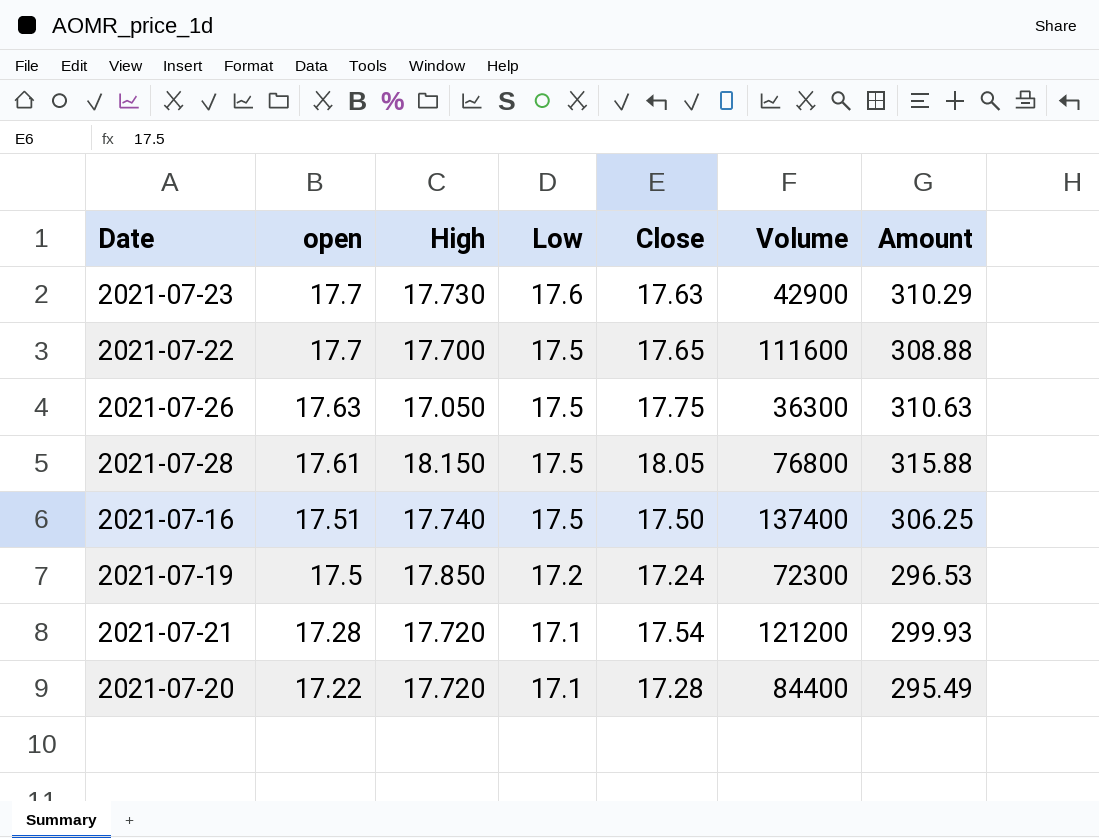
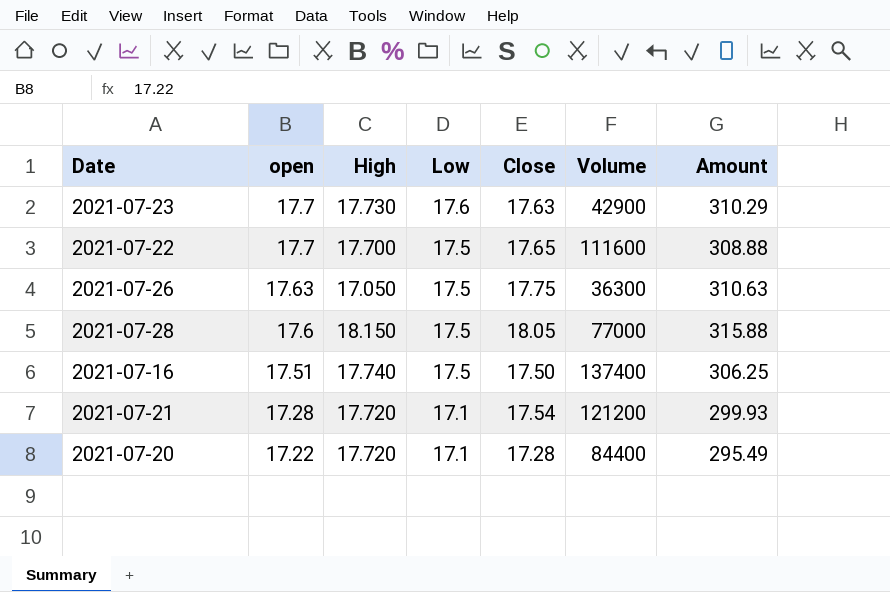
row 2021-07-19: 17.5 | 17.850 | 17.2 | 17.24 | 72300 | 296.53 -> none
2021-07-28 | open: 17.61 -> 17.6
2021-07-28 | Volume: 76800 -> 77000

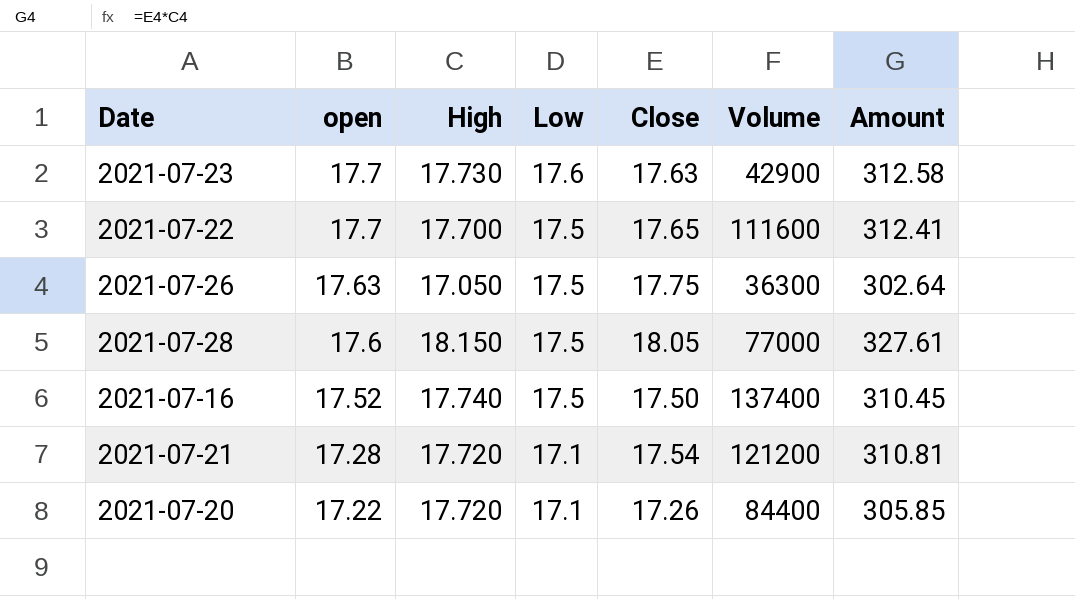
column Amount | formula: [Low] * [Close] -> [High] * [Close]
2021-07-16 | open: 17.51 -> 17.52
2021-07-20 | Close: 17.28 -> 17.26

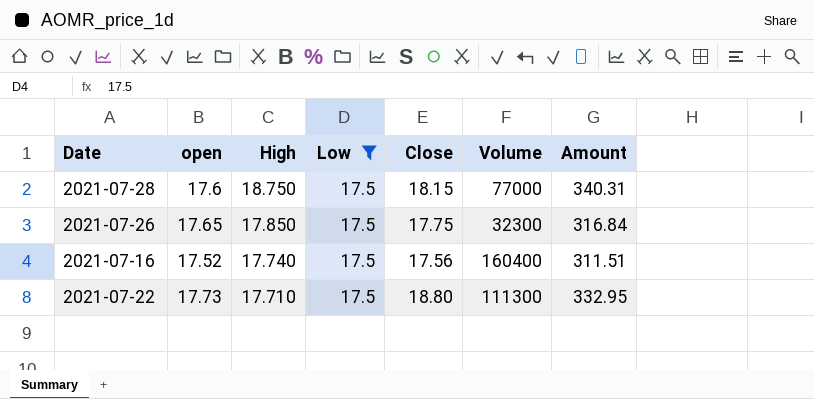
filter: none -> Low = 17.5
row order: open descending -> High descending
2021-07-28 | High: 18.150 -> 18.750
2021-07-28 | Close: 18.05 -> 18.15
2021-07-28 | Amount: 327.61 -> 340.31
2021-07-26 | open: 17.63 -> 17.65
2021-07-26 | High: 17.050 -> 17.850
2021-07-26 | Volume: 36300 -> 32300
2021-07-26 | Amount: 302.64 -> 316.84
2021-07-16 | Close: 17.50 -> 17.56
2021-07-16 | Volume: 137400 -> 160400
2021-07-16 | Amount: 310.45 -> 311.51
2021-07-22 | open: 17.7 -> 17.73
2021-07-22 | High: 17.700 -> 17.710
2021-07-22 | Close: 17.65 -> 18.80
2021-07-22 | Volume: 111600 -> 111300
2021-07-22 | Amount: 312.41 -> 332.95

